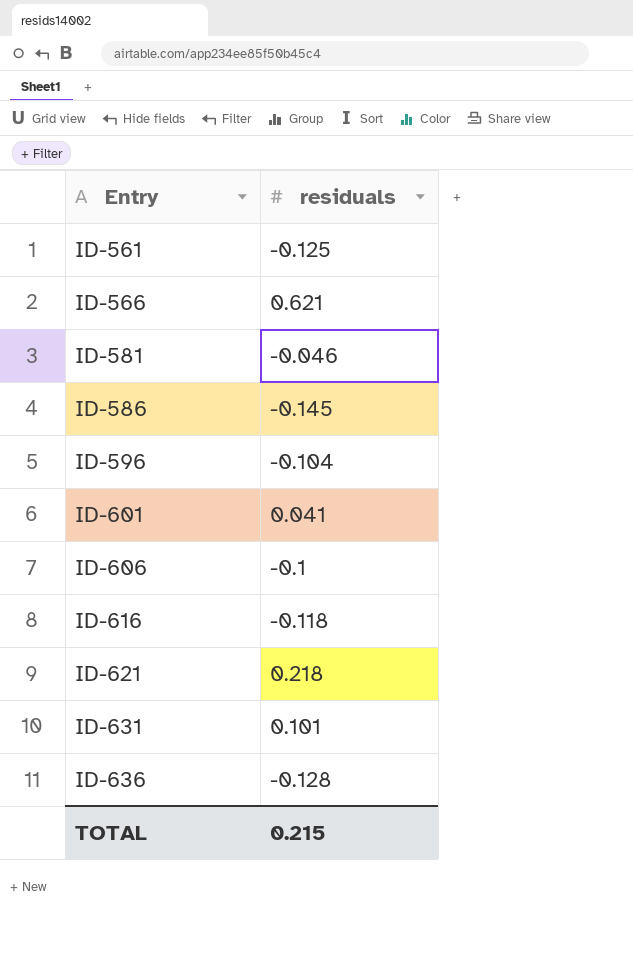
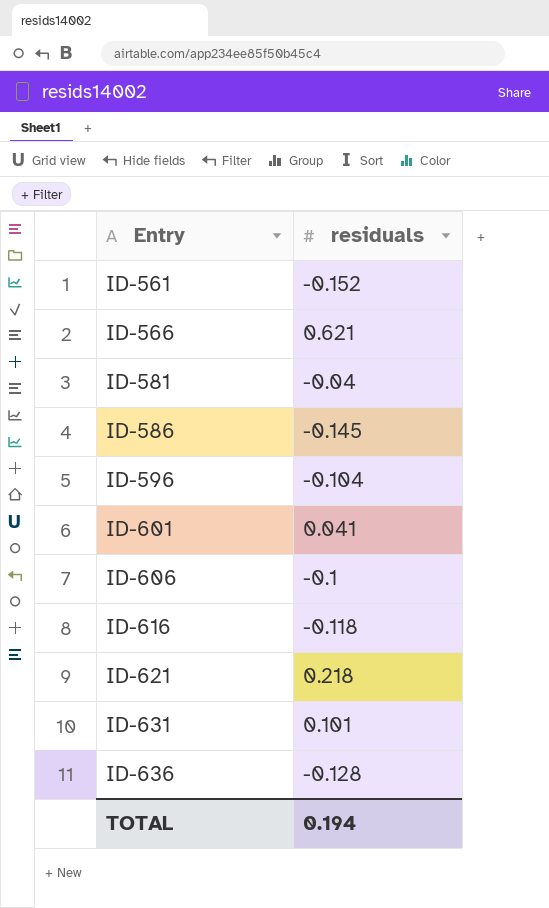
ID-561 | residuals: -0.125 -> -0.152
ID-581 | residuals: -0.046 -> -0.04
TOTAL | residuals: 0.215 -> 0.194

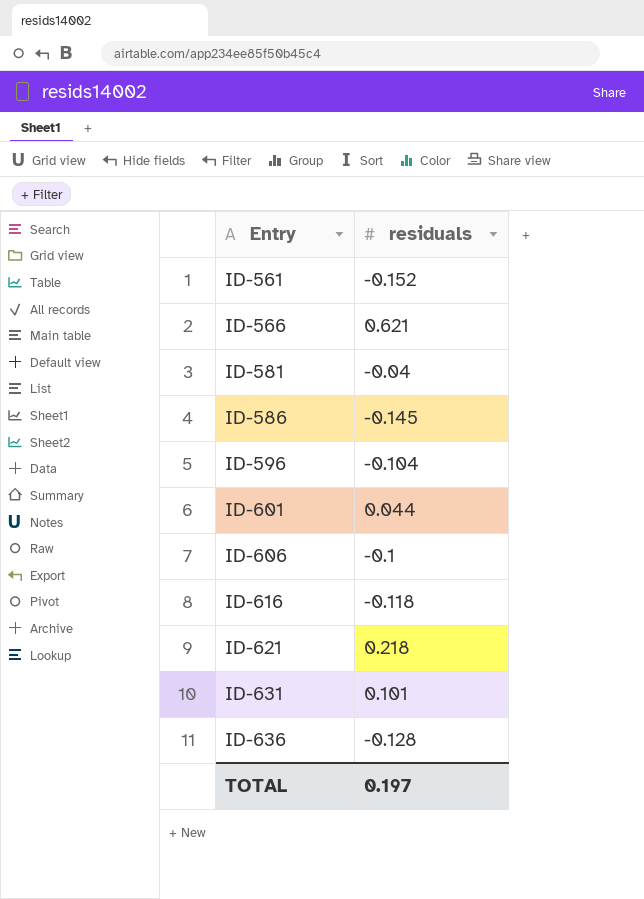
ID-601 | residuals: 0.041 -> 0.044
TOTAL | residuals: 0.194 -> 0.197

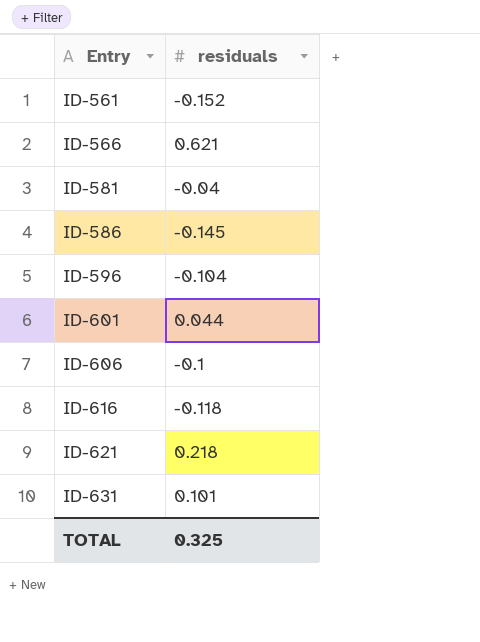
row ID-636: -0.128 -> none
TOTAL | residuals: 0.197 -> 0.325

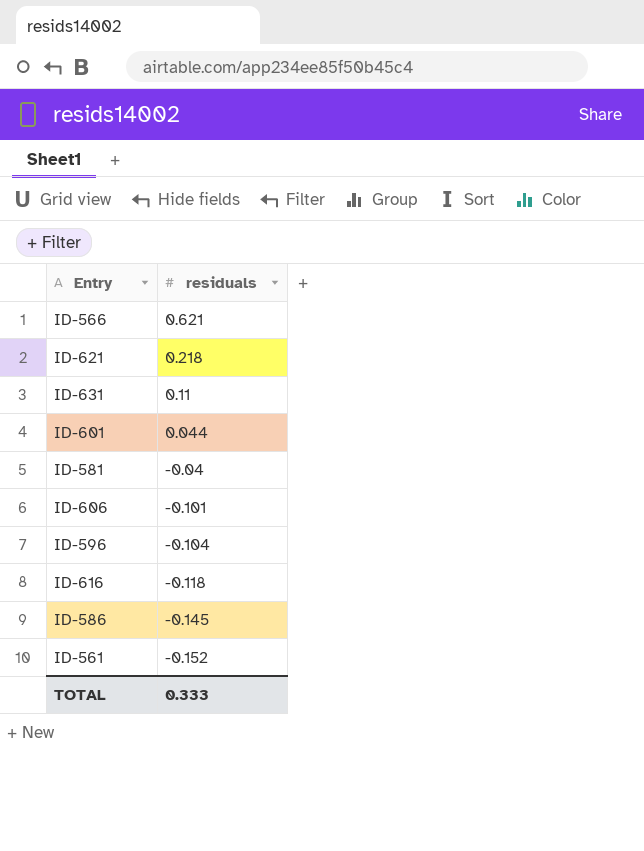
row order: Entry ascending -> residuals descending
ID-631 | residuals: 0.101 -> 0.11
ID-606 | residuals: -0.1 -> -0.101
TOTAL | residuals: 0.325 -> 0.333

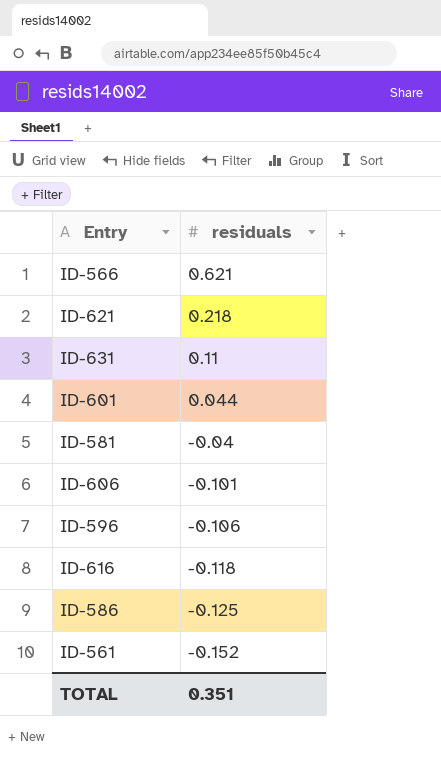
ID-596 | residuals: -0.104 -> -0.106
ID-586 | residuals: -0.145 -> -0.125
TOTAL | residuals: 0.333 -> 0.351

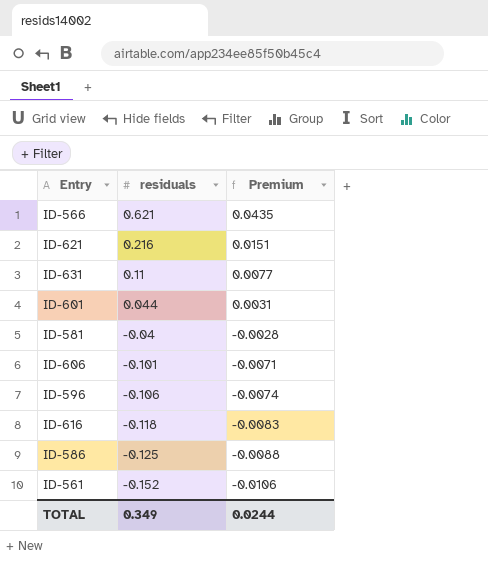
column Premium | formula: none -> [residuals] * 0.07
ID-621 | residuals: 0.218 -> 0.216
TOTAL | residuals: 0.351 -> 0.349

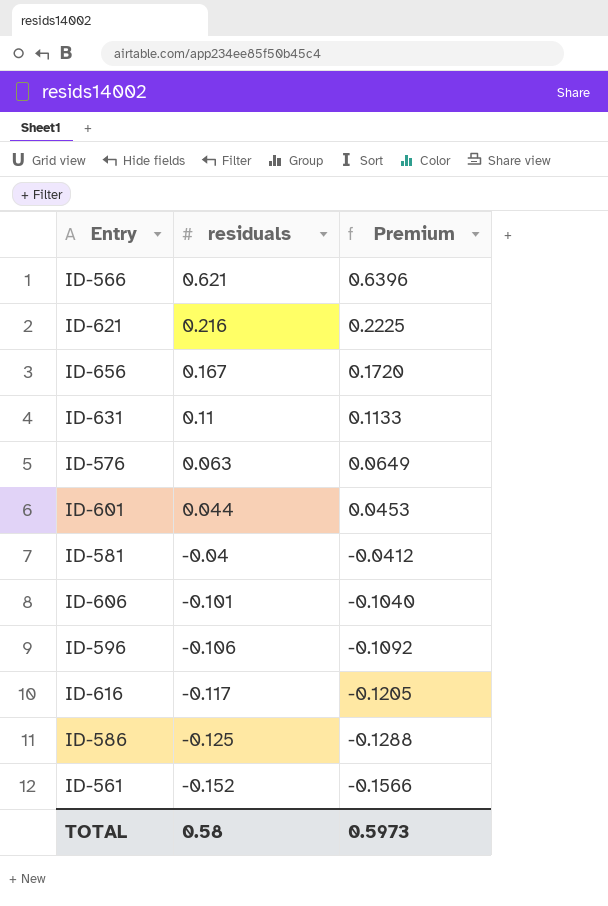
column Premium | formula: [residuals] * 0.07 -> [residuals] * 1.03
row ID-656: none -> 0.167 | 0.1720
row ID-576: none -> 0.063 | 0.0649
ID-616 | residuals: -0.118 -> -0.117
TOTAL | residuals: 0.349 -> 0.58
TOTAL | Premium: 0.0244 -> 0.5973

